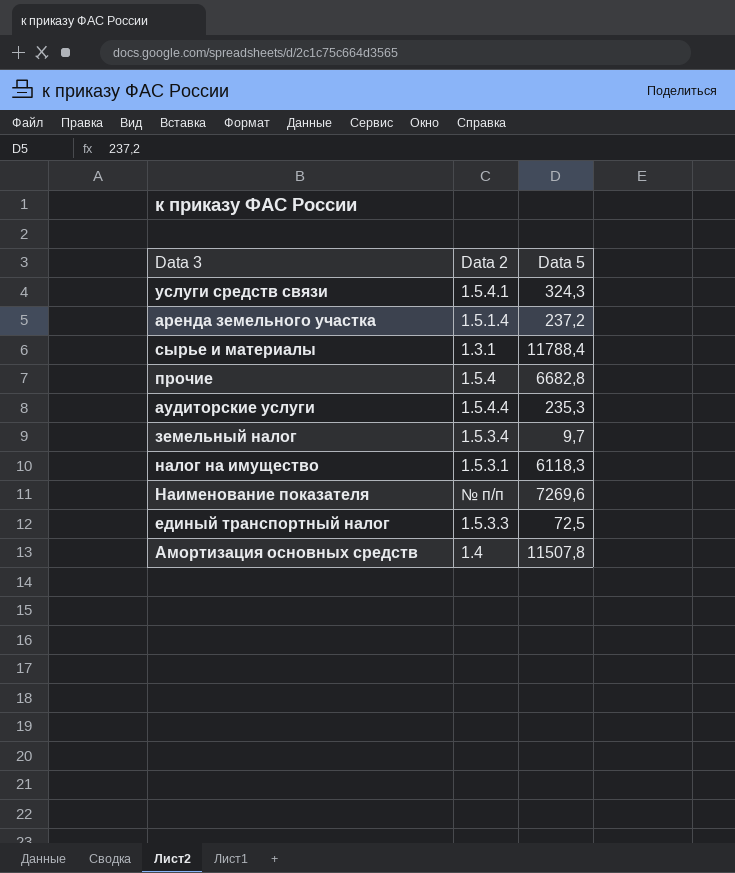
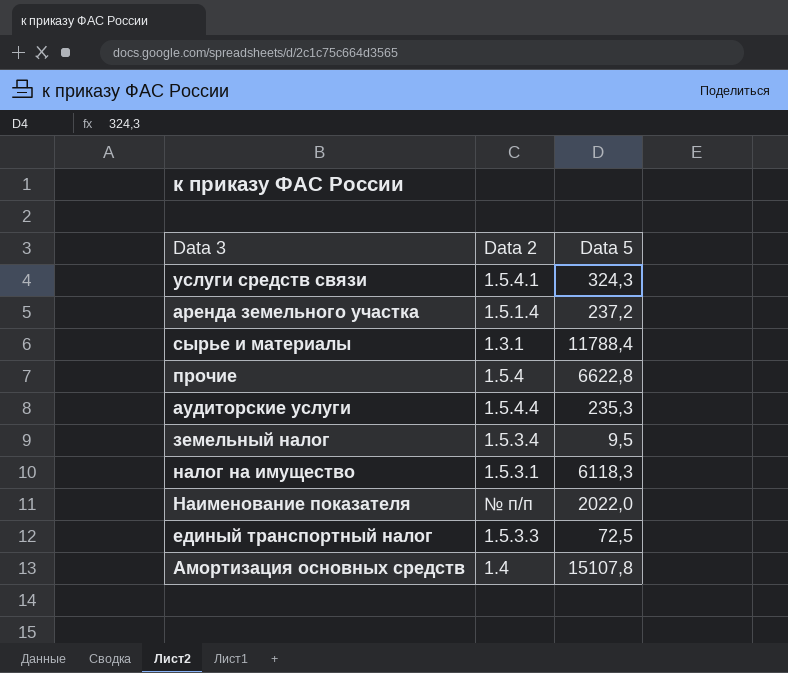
прочие | Data 5: 6682,8 -> 6622,8
земельный налог | Data 5: 9,7 -> 9,5
Наименование показателя | Data 5: 7269,6 -> 2022,0
Амортизация основных средств | Data 5: 11507,8 -> 15107,8

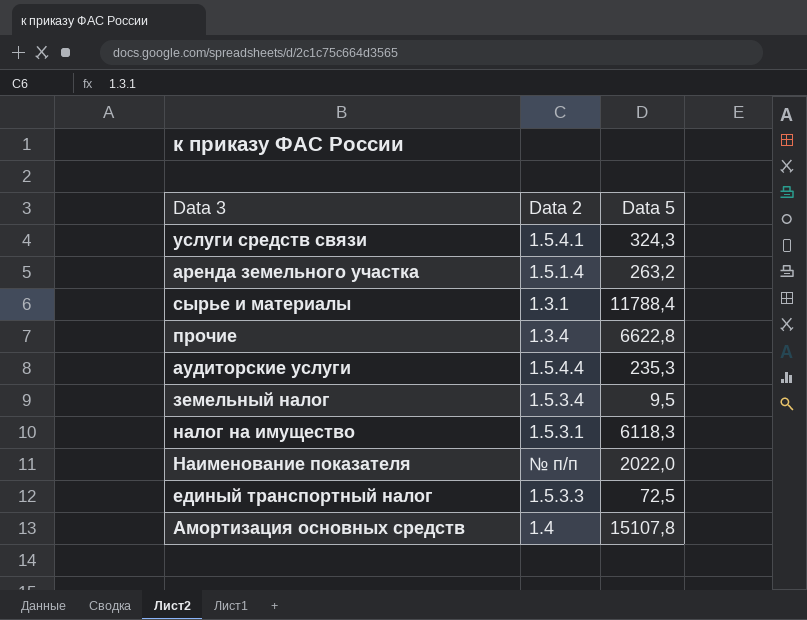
аренда земельного участка | Data 5: 237,2 -> 263,2
прочие | Data 2: 1.5.4 -> 1.3.4

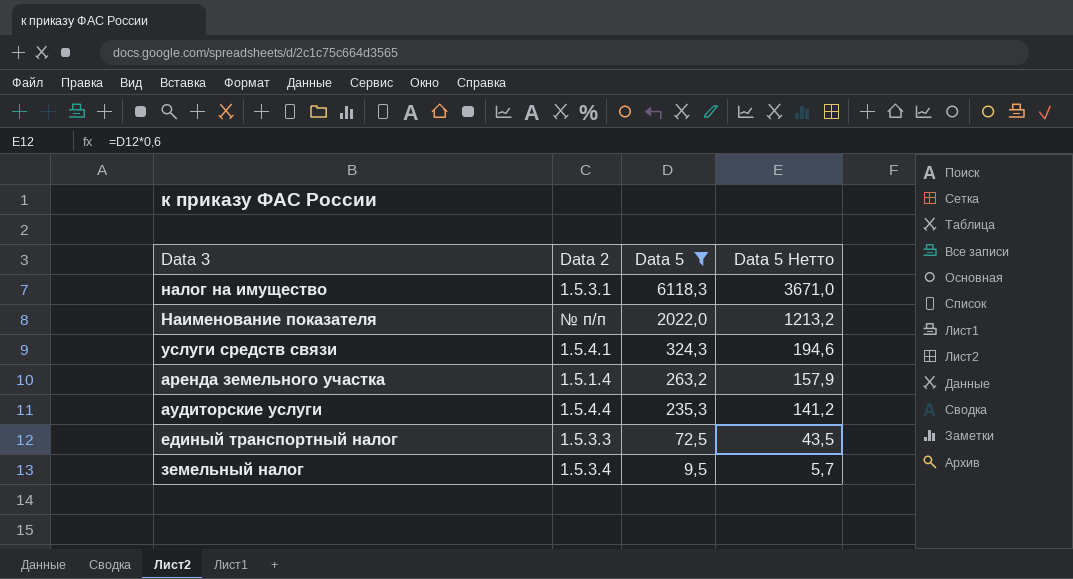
filter: none -> Data 5 <= 6118,3
row order: none -> Data 5 descending
column Data 5 Нетто | formula: none -> [Data 5] * 0,6

